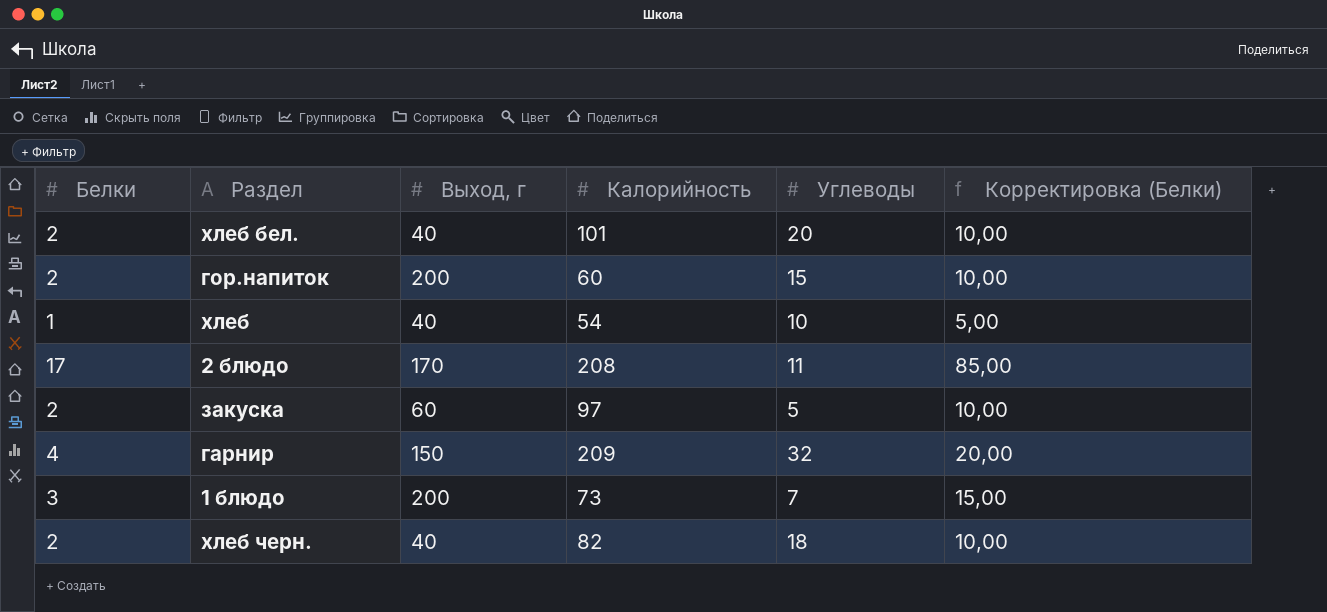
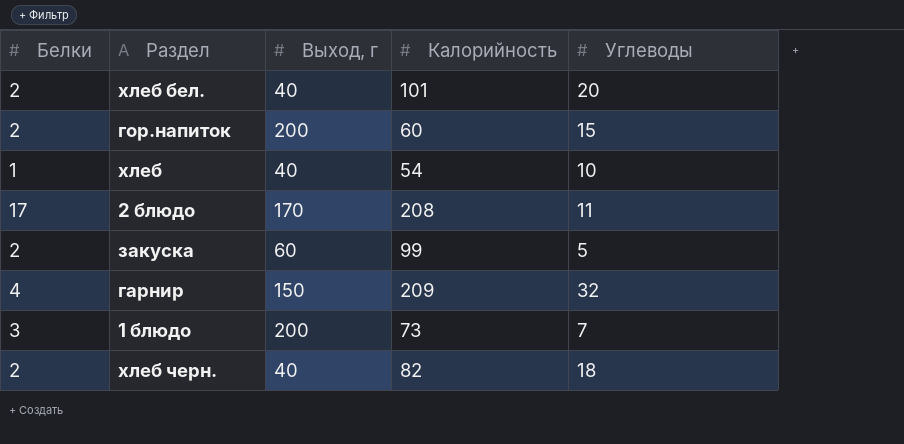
column Корректировка (Белки) | formula: [Белки] * 5 -> none
закуска | Калорийность: 97 -> 99

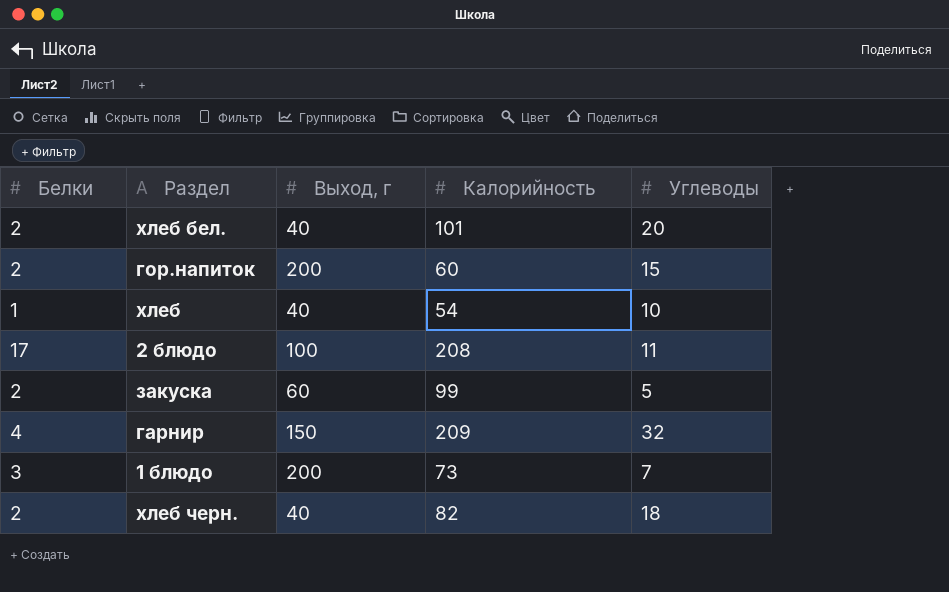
2 блюдо | Выход, г: 170 -> 100

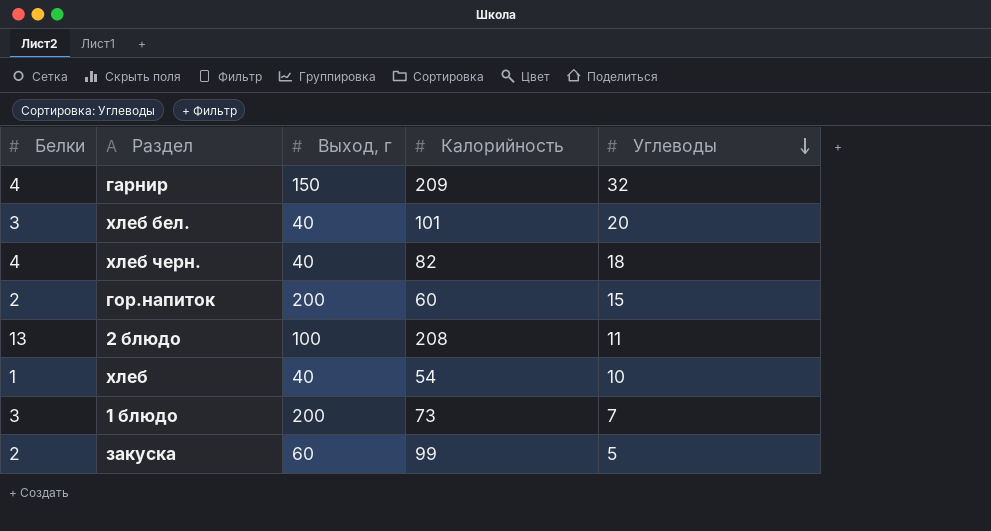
row order: none -> Углеводы descending
хлеб бел. | Белки: 2 -> 3
хлеб черн. | Белки: 2 -> 4
2 блюдо | Белки: 17 -> 13

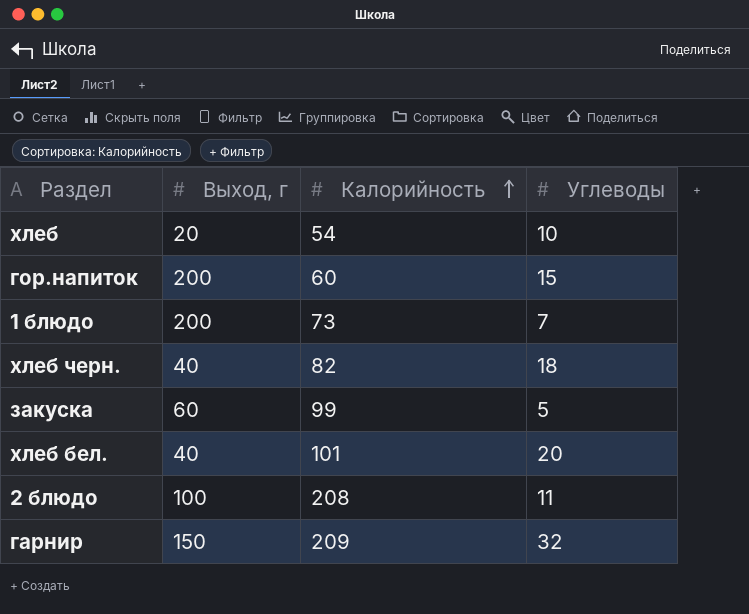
row order: Углеводы descending -> Калорийность ascending
column Белки | position: 1 -> none
хлеб | Выход, г: 40 -> 20

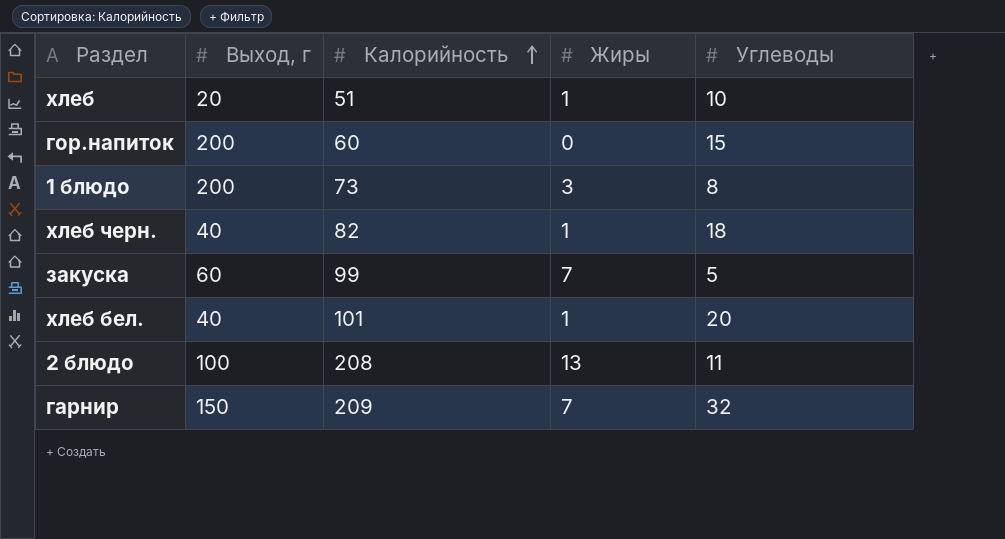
column Жиры | position: none -> 4
хлеб | Калорийность: 54 -> 51
1 блюдо | Углеводы: 7 -> 8

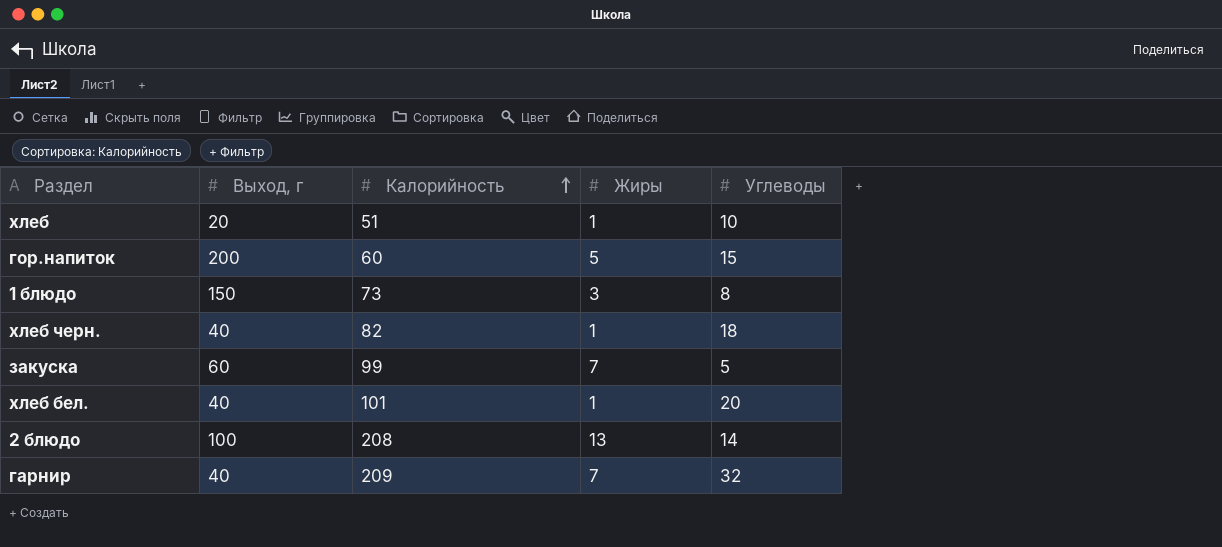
гор.напиток | Жиры: 0 -> 5
1 блюдо | Выход, г: 200 -> 150
2 блюдо | Углеводы: 11 -> 14
гарнир | Выход, г: 150 -> 40

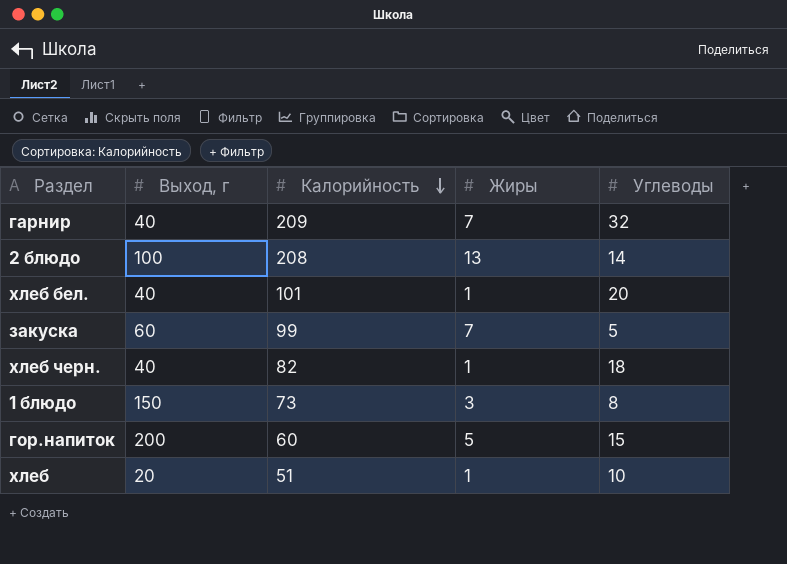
row order: Калорийность ascending -> Калорийность descending

